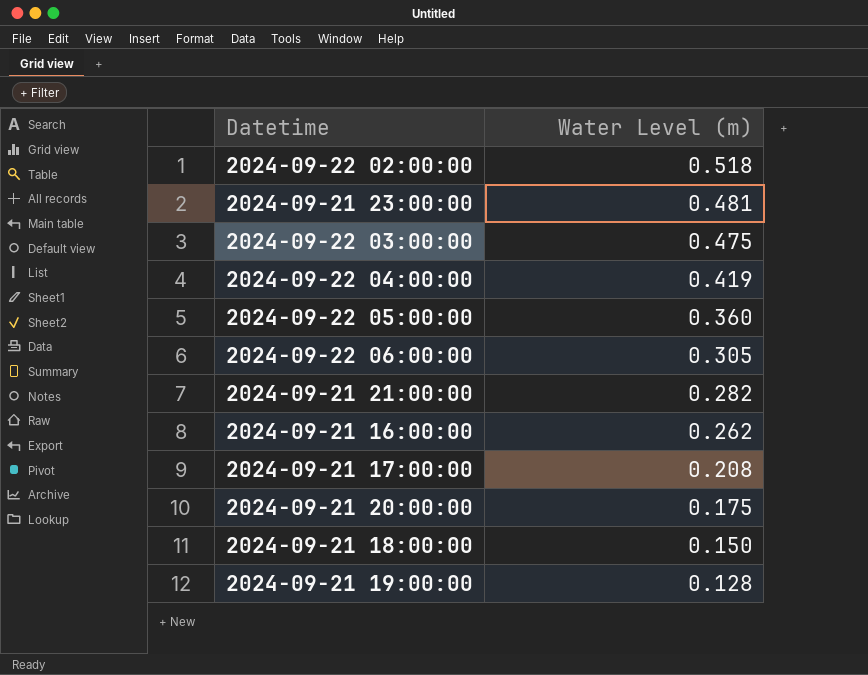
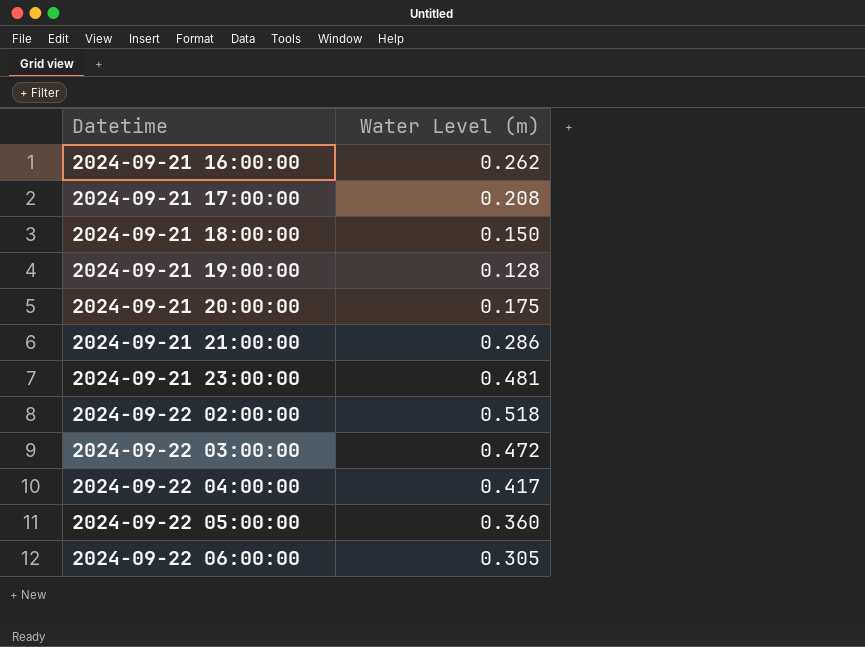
row order: Water Level (m) descending -> Datetime ascending
2024-09-21 21:00:00 | Water Level (m): 0.282 -> 0.286
2024-09-22 03:00:00 | Water Level (m): 0.475 -> 0.472
2024-09-22 04:00:00 | Water Level (m): 0.419 -> 0.417

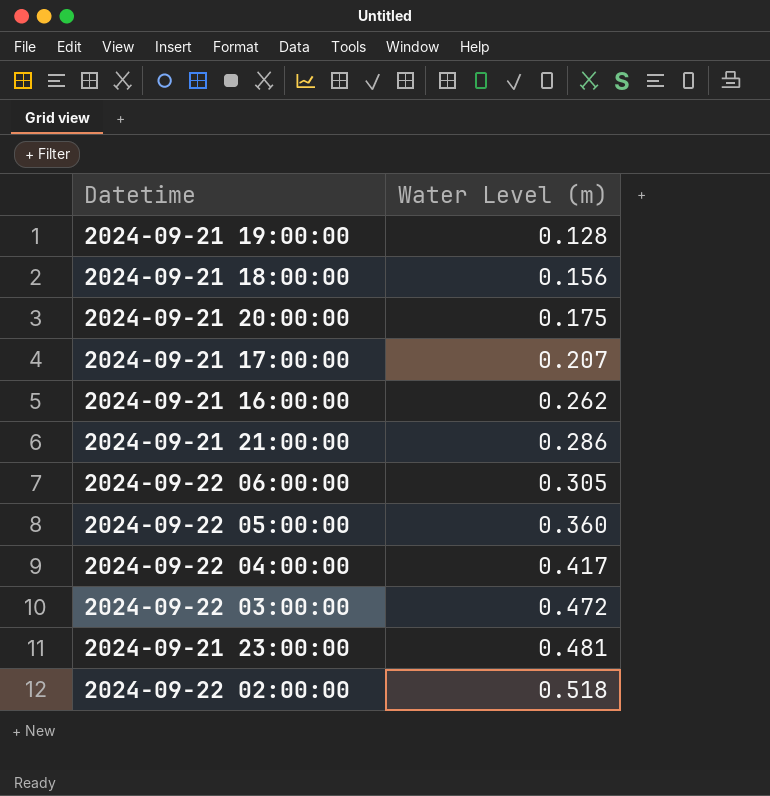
row order: Datetime ascending -> Water Level (m) ascending
2024-09-21 18:00:00 | Water Level (m): 0.150 -> 0.156
2024-09-21 17:00:00 | Water Level (m): 0.208 -> 0.207

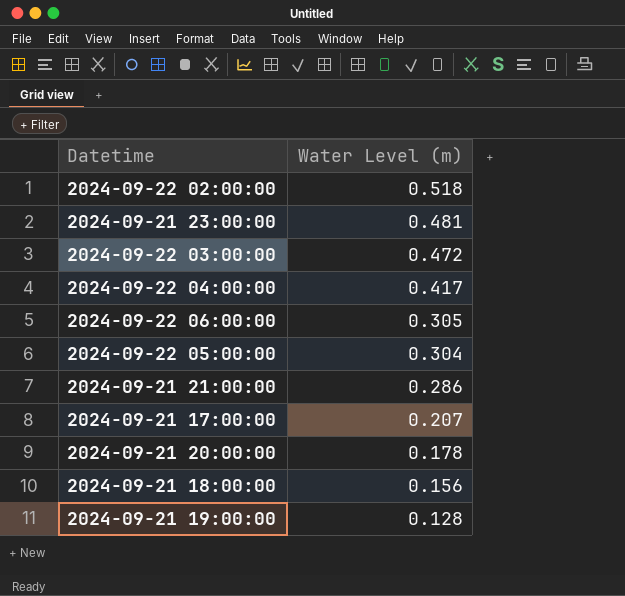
row order: Water Level (m) ascending -> Water Level (m) descending
row 2024-09-21 16:00:00: 0.262 -> none
2024-09-22 05:00:00 | Water Level (m): 0.360 -> 0.304
2024-09-21 20:00:00 | Water Level (m): 0.175 -> 0.178

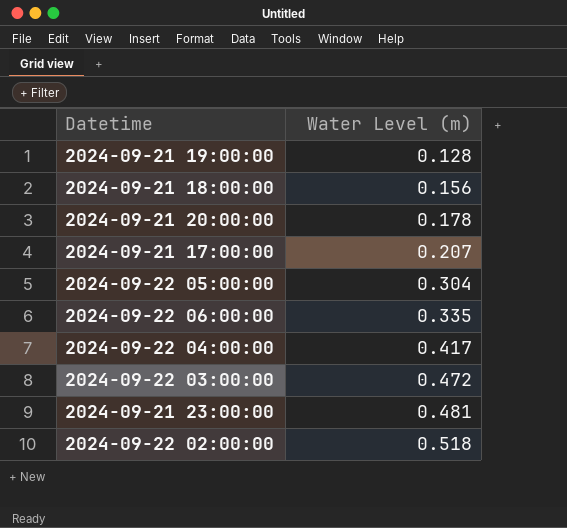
row order: Water Level (m) descending -> Water Level (m) ascending
row 2024-09-21 21:00:00: 0.286 -> none
2024-09-22 06:00:00 | Water Level (m): 0.305 -> 0.335

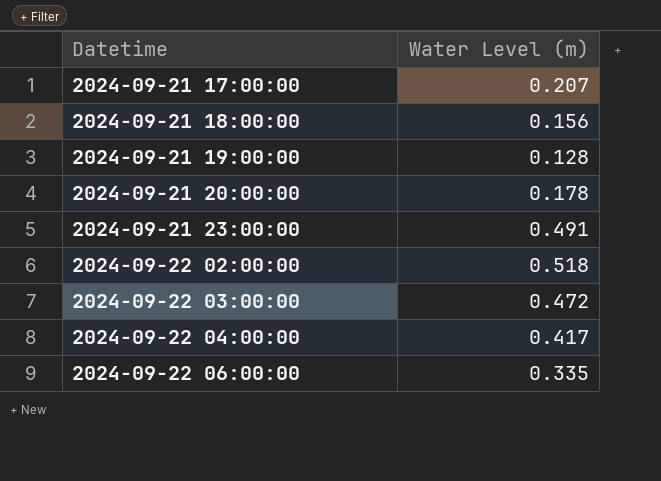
row order: Water Level (m) ascending -> Datetime ascending
row 2024-09-22 05:00:00: 0.304 -> none
2024-09-21 23:00:00 | Water Level (m): 0.481 -> 0.491

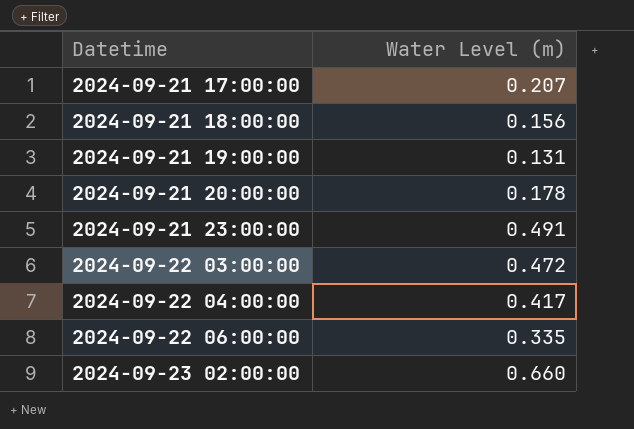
row 2024-09-22 02:00:00: 0.518 -> none
2024-09-21 19:00:00 | Water Level (m): 0.128 -> 0.131
row 2024-09-23 02:00:00: none -> 0.660

